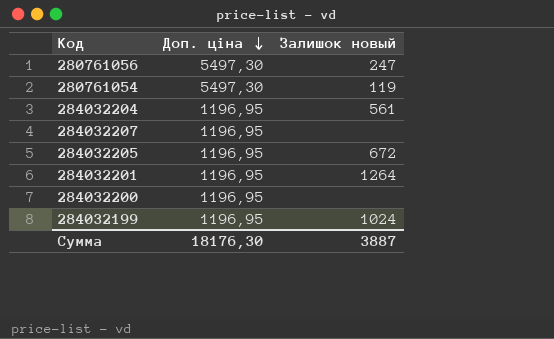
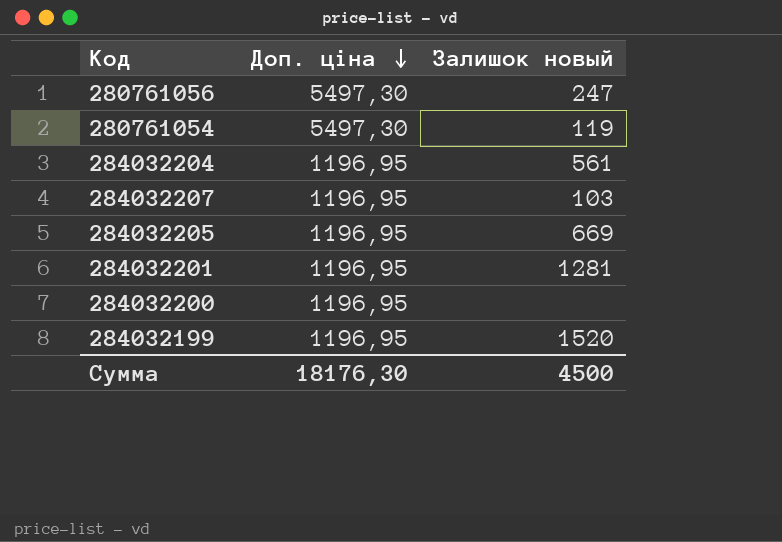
284032207 | Залишок новый: none -> 103
284032205 | Залишок новый: 672 -> 669
284032201 | Залишок новый: 1264 -> 1281
284032199 | Залишок новый: 1024 -> 1520
Сумма | Залишок новый: 3887 -> 4500

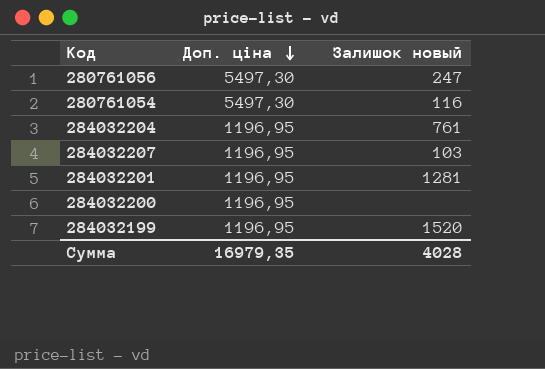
row 284032205: 1196,95 | 669 -> none
280761054 | Залишок новый: 119 -> 116
284032204 | Залишок новый: 561 -> 761
Сумма | Доп. ціна: 18176,30 -> 16979,35
Сумма | Залишок новый: 4500 -> 4028

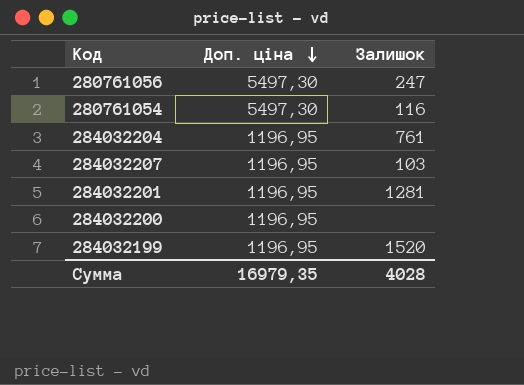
column name: Залишок новый -> Залишок

